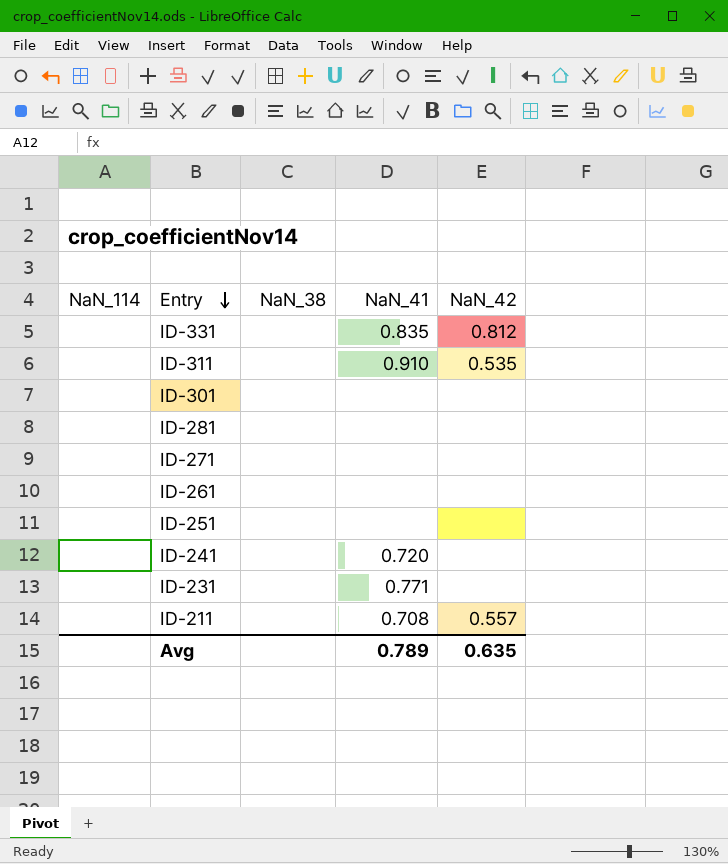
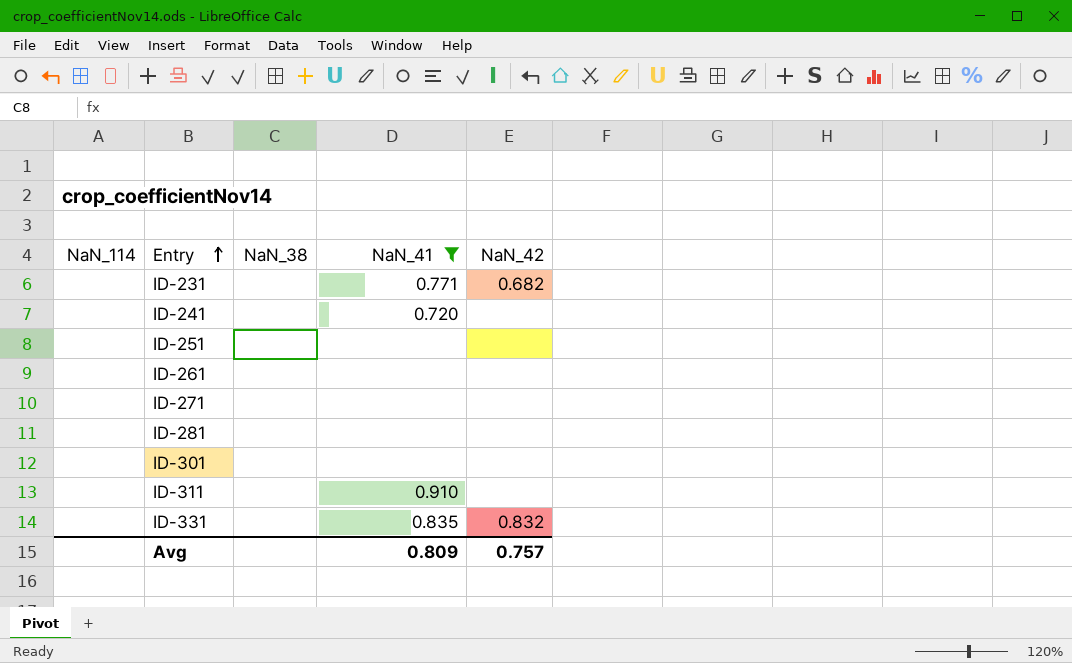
filter: none -> NaN_41 != 0.708
row order: Entry descending -> Entry ascending
ID-231 | NaN_42: none -> 0.682
ID-311 | NaN_42: 0.535 -> none
ID-331 | NaN_42: 0.812 -> 0.832
Avg | NaN_41: 0.789 -> 0.809
Avg | NaN_42: 0.635 -> 0.757

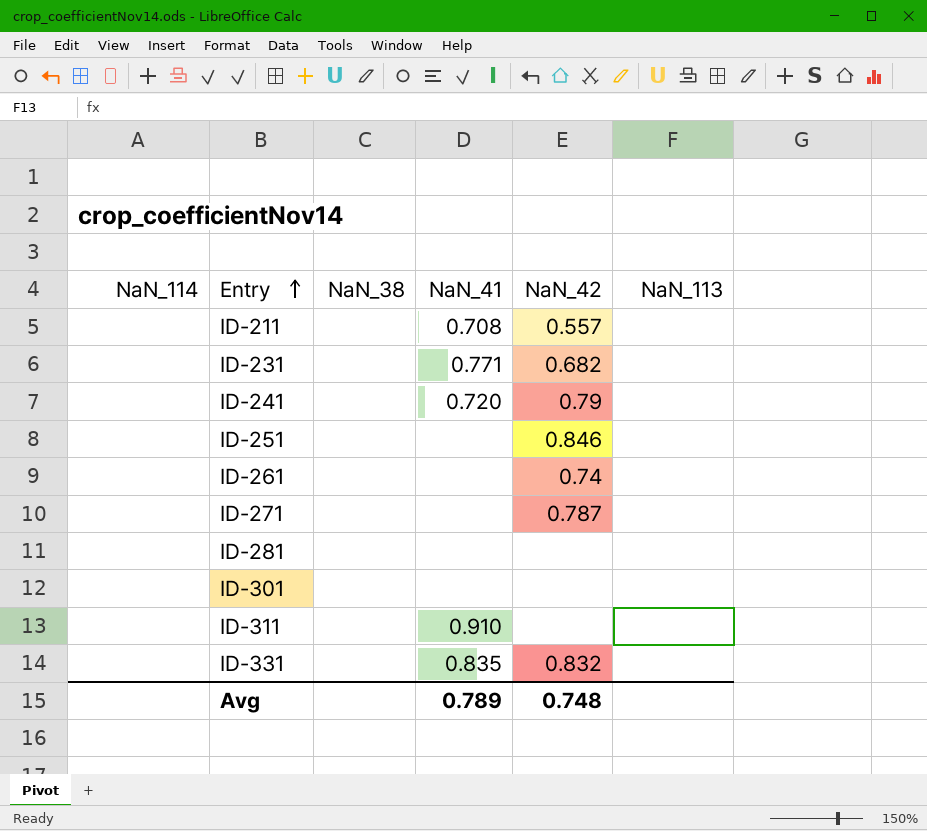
filter: NaN_41 != 0.708 -> none
column NaN_113 | position: none -> 6
ID-241 | NaN_42: none -> 0.79
ID-251 | NaN_42: none -> 0.846
ID-261 | NaN_42: none -> 0.74
ID-271 | NaN_42: none -> 0.787
Avg | NaN_41: 0.809 -> 0.789
Avg | NaN_42: 0.757 -> 0.748

